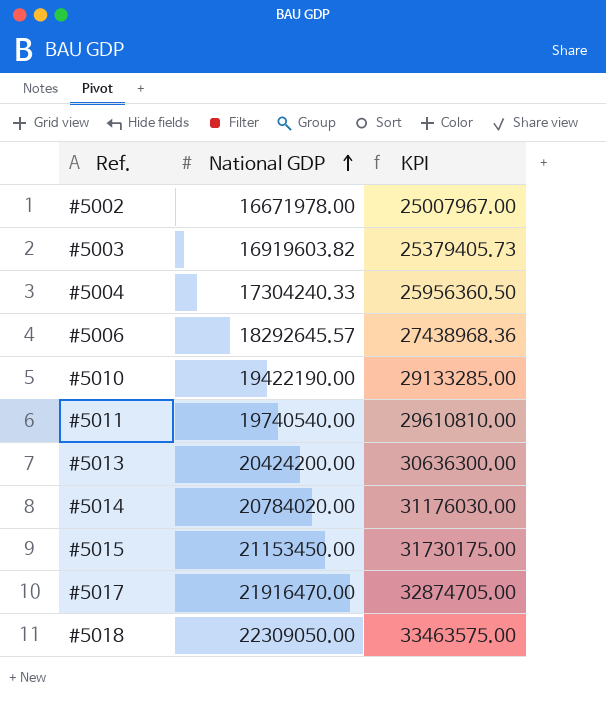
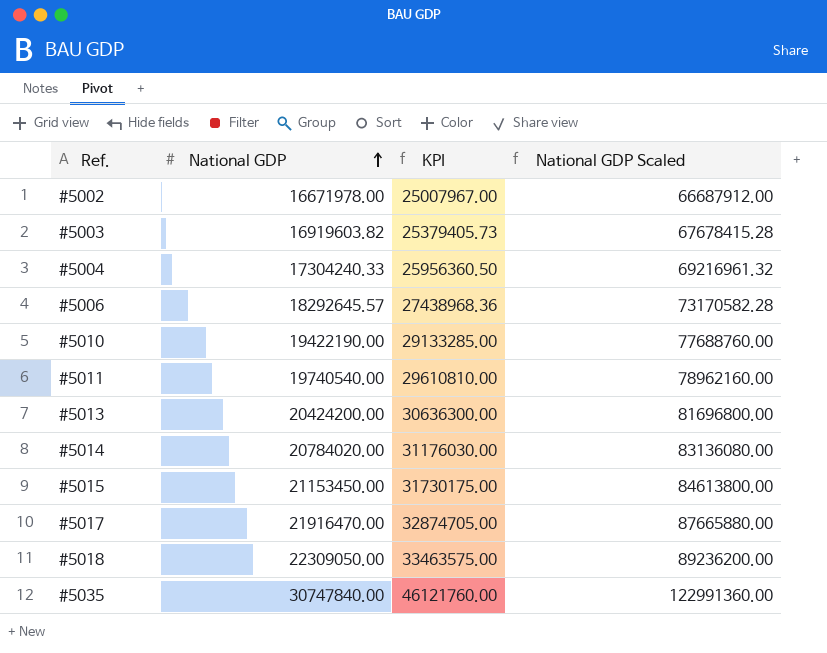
column National GDP Scaled | formula: none -> [National GDP] * 4
row #5035: none -> 30747840.00 | 46121760.00 | 122991360.00

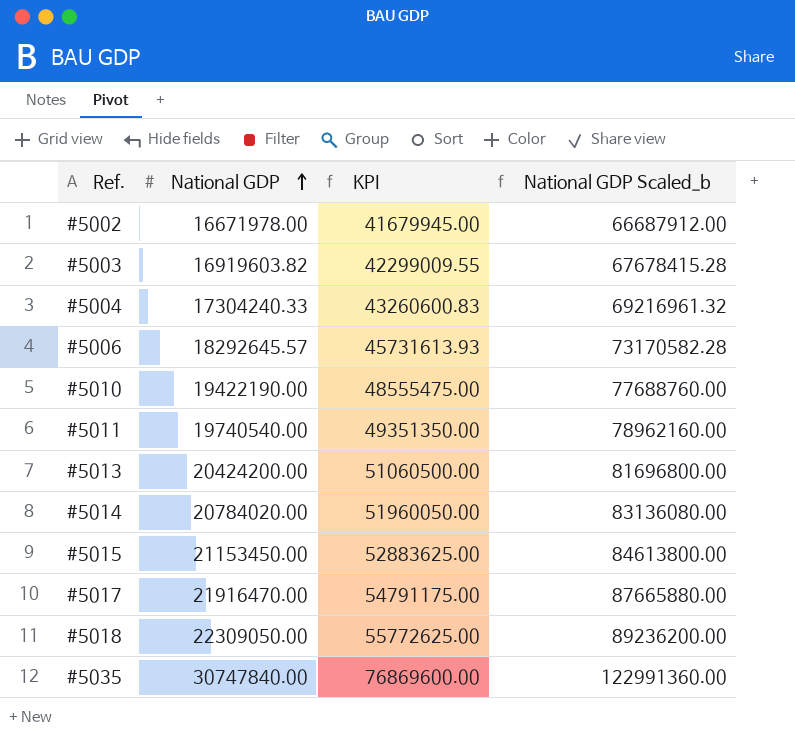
column KPI | formula: [National GDP] * 1.5 -> [National GDP] * 2.5
column name: National GDP Scaled -> National GDP Scaled_b

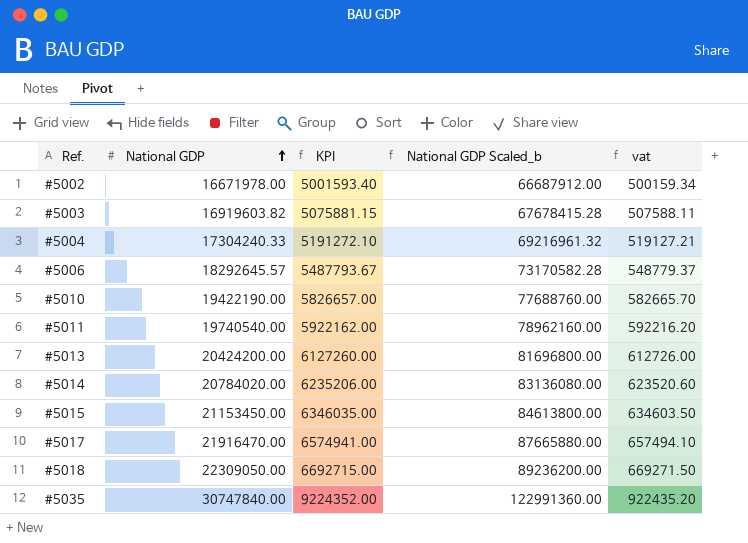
column KPI | formula: [National GDP] * 2.5 -> [National GDP] * 0.3
column vat | formula: none -> [National GDP] * 0.03

